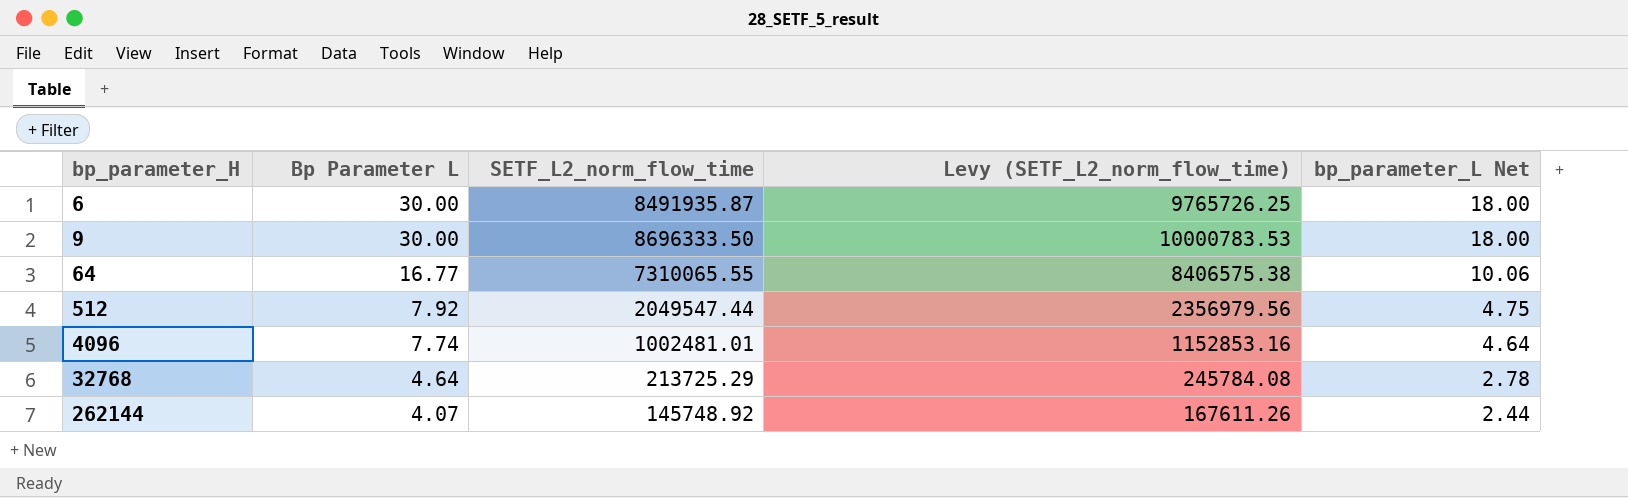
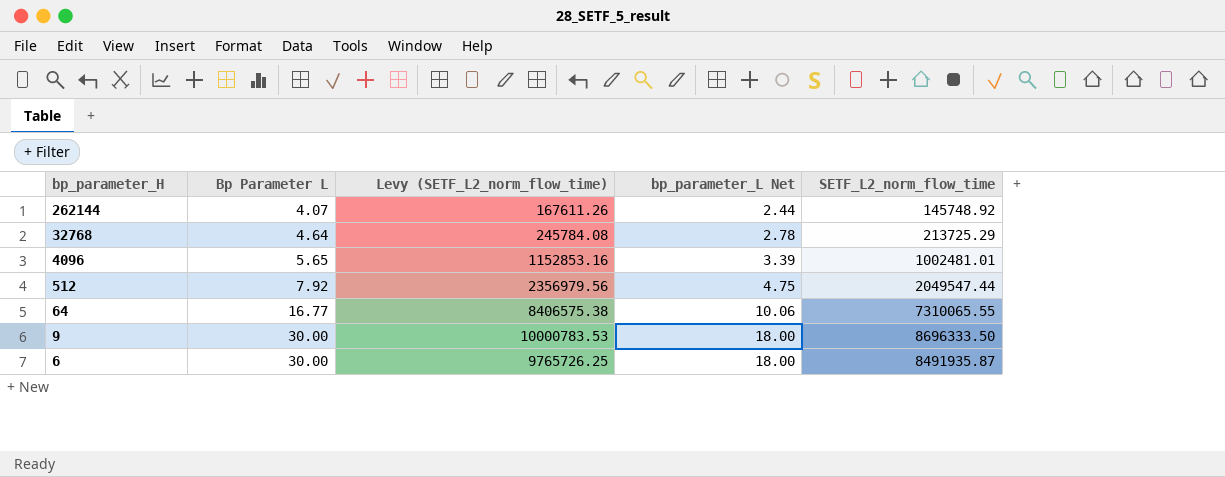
row order: bp_parameter_H ascending -> bp_parameter_H descending
column SETF_L2_norm_flow_time | position: 3 -> 5
4096 | Bp Parameter L: 7.74 -> 5.65
4096 | bp_parameter_L Net: 4.64 -> 3.39

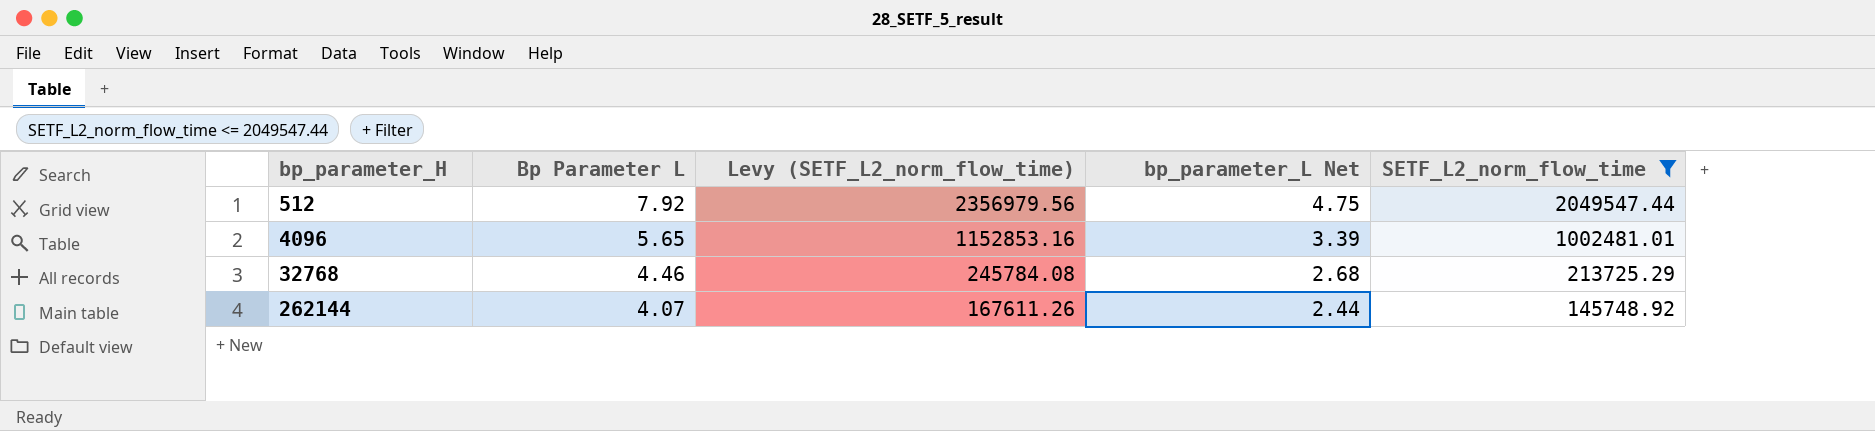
filter: none -> SETF_L2_norm_flow_time <= 2049547.44
row order: bp_parameter_H descending -> bp_parameter_H ascending
32768 | Bp Parameter L: 4.64 -> 4.46
32768 | bp_parameter_L Net: 2.78 -> 2.68

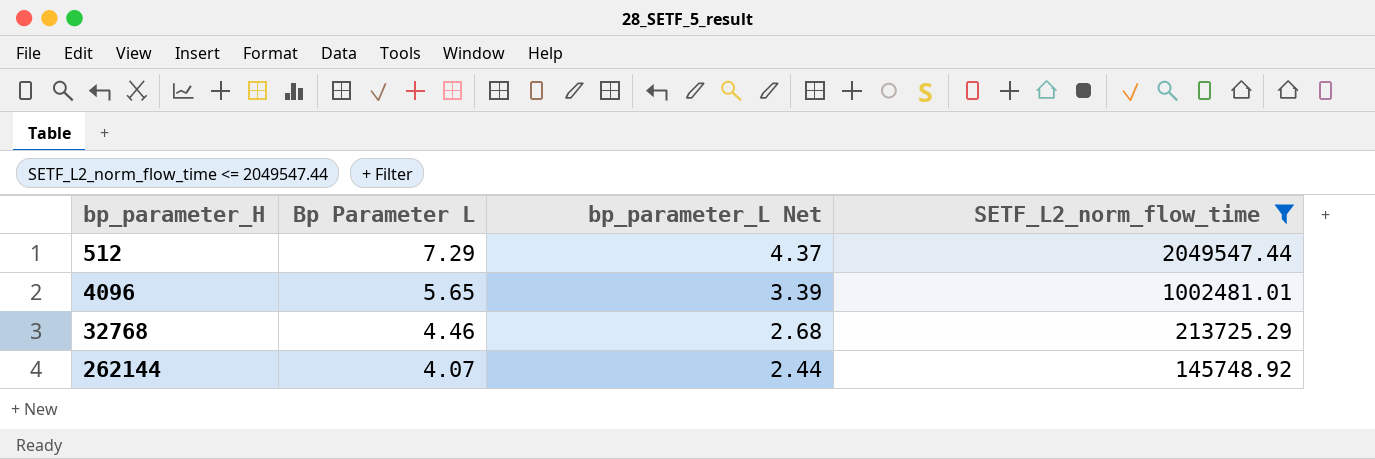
column Levy (SETF_L2_norm_flow_time) | formula: [SETF_L2_norm_flow_time] * 1.15 -> none
512 | Bp Parameter L: 7.92 -> 7.29
512 | bp_parameter_L Net: 4.75 -> 4.37

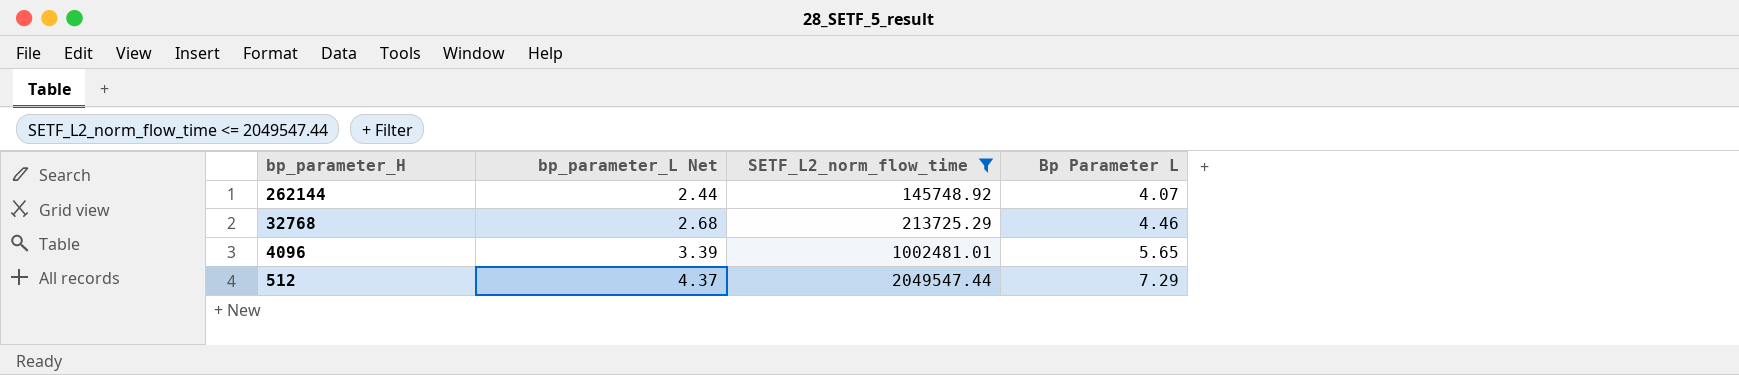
row order: bp_parameter_H ascending -> bp_parameter_H descending
column Bp Parameter L | position: 2 -> 4

